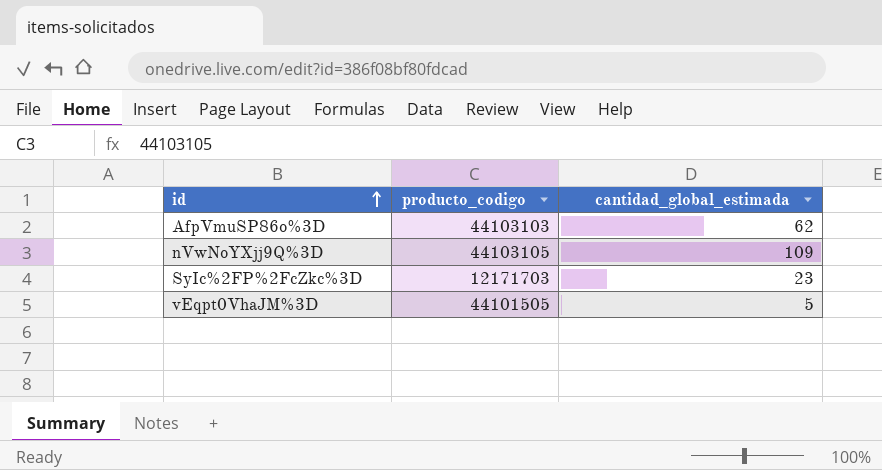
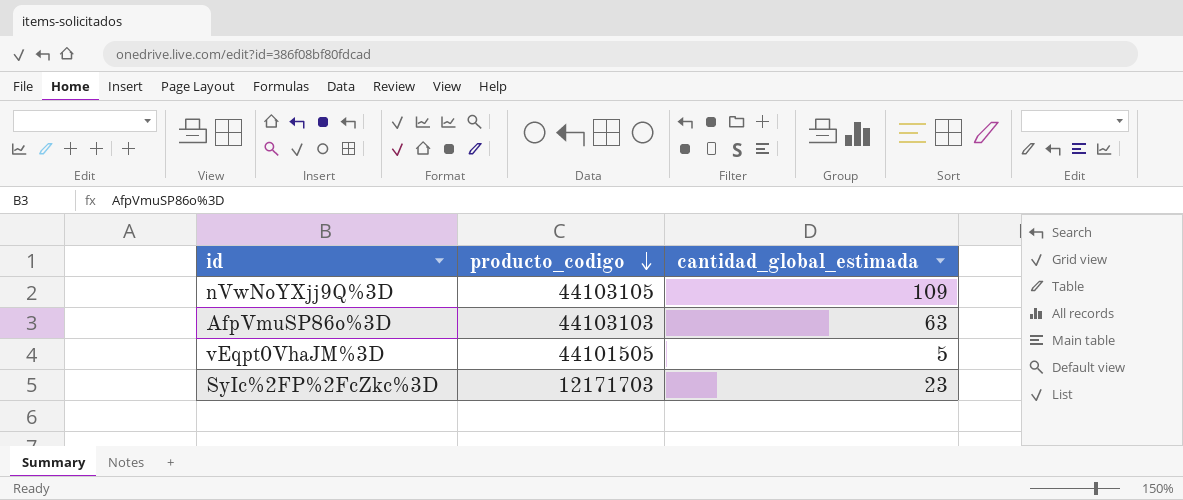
row order: id ascending -> producto_codigo descending
AfpVmuSP86o%3D | cantidad_global_estimada: 62 -> 63

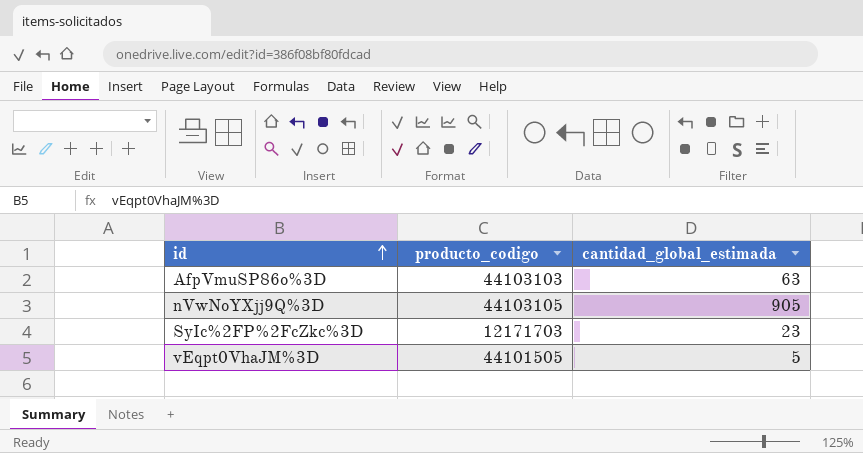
row order: producto_codigo descending -> id ascending
nVwNoYXjj9Q%3D | cantidad_global_estimada: 109 -> 905

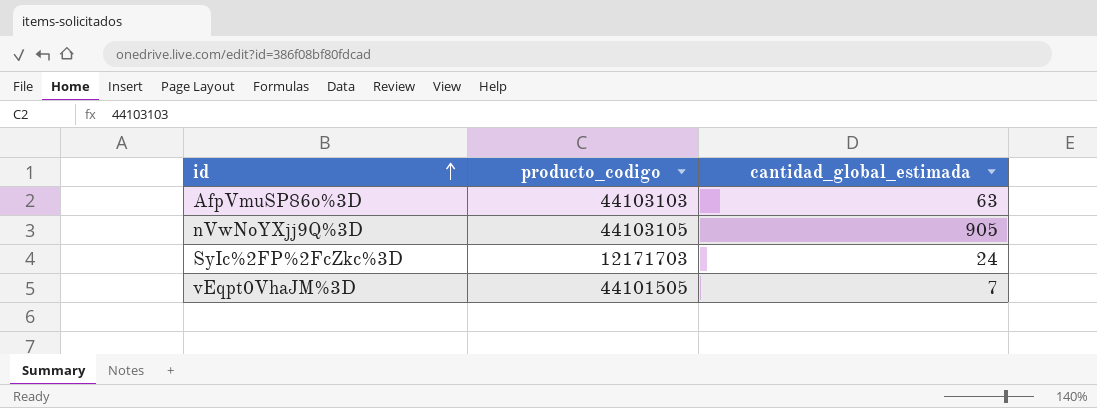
SyIc%2FP%2FcZkc%3D | cantidad_global_estimada: 23 -> 24
vEqpt0VhaJM%3D | cantidad_global_estimada: 5 -> 7

